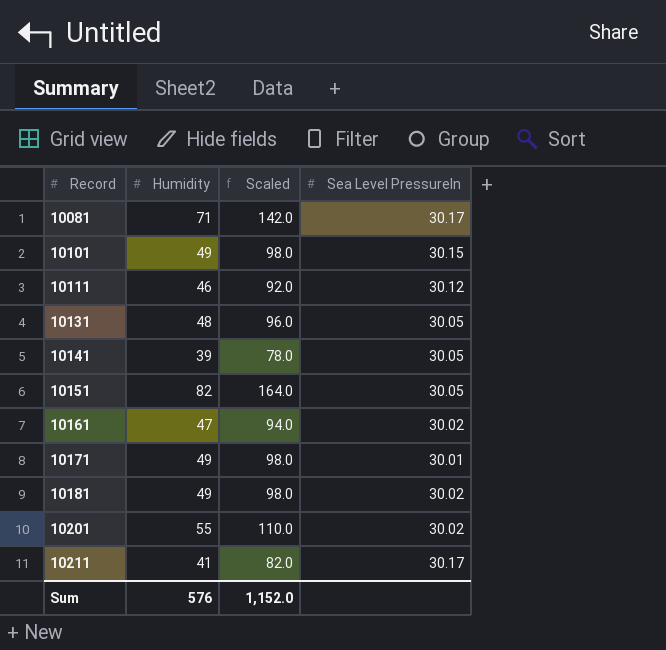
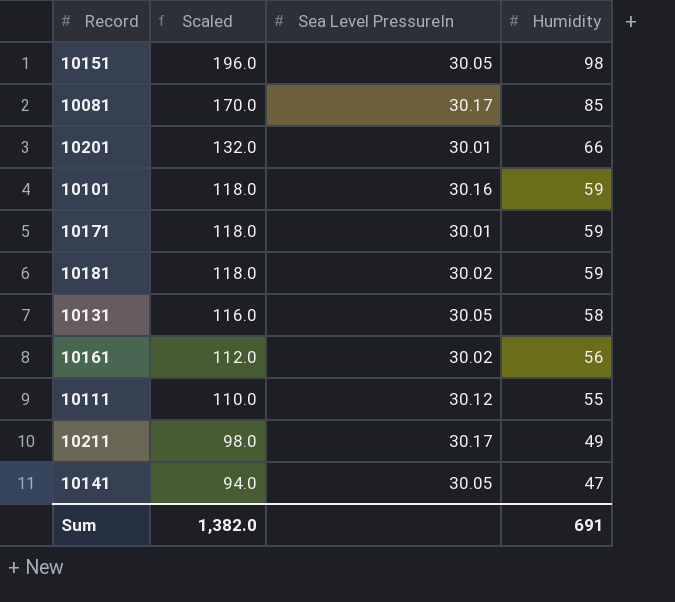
row order: Record ascending -> Scaled descending
column Humidity | position: 2 -> 4
10151 | Scaled: 164.0 -> 196.0
10151 | Humidity: 82 -> 98
10081 | Scaled: 142.0 -> 170.0
10081 | Humidity: 71 -> 85
10201 | Scaled: 110.0 -> 132.0
10201 | Sea Level PressureIn: 30.02 -> 30.01
10201 | Humidity: 55 -> 66
10101 | Scaled: 98.0 -> 118.0
10101 | Sea Level PressureIn: 30.15 -> 30.16
10101 | Humidity: 49 -> 59
10171 | Scaled: 98.0 -> 118.0
10171 | Humidity: 49 -> 59
10181 | Scaled: 98.0 -> 118.0
10181 | Humidity: 49 -> 59
10131 | Scaled: 96.0 -> 116.0
10131 | Humidity: 48 -> 58
10161 | Scaled: 94.0 -> 112.0
10161 | Humidity: 47 -> 56
10111 | Scaled: 92.0 -> 110.0
10111 | Humidity: 46 -> 55
10211 | Scaled: 82.0 -> 98.0
10211 | Humidity: 41 -> 49
10141 | Scaled: 78.0 -> 94.0
10141 | Humidity: 39 -> 47
Sum | Scaled: 1,152.0 -> 1,382.0
Sum | Humidity: 576 -> 691

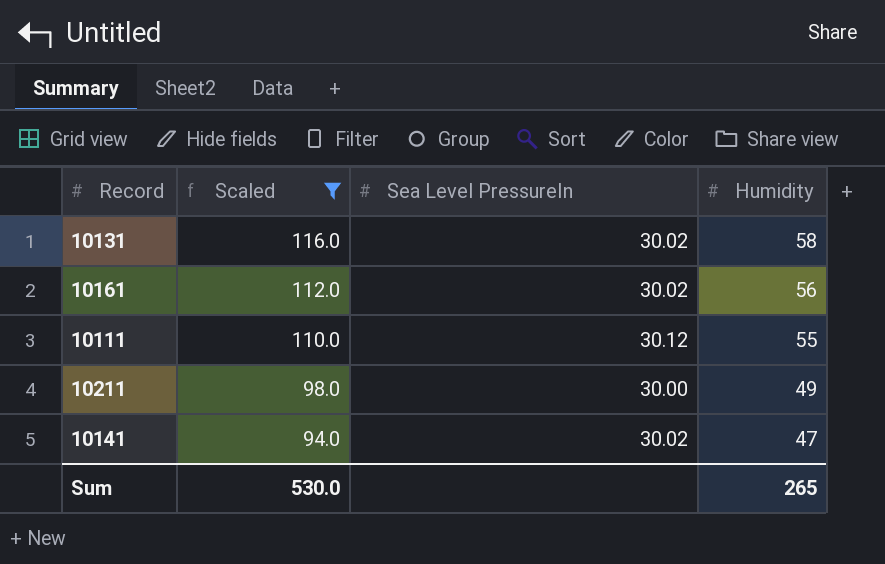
filter: none -> Scaled <= 116.0
10131 | Sea Level PressureIn: 30.05 -> 30.02
10211 | Sea Level PressureIn: 30.17 -> 30.00
10141 | Sea Level PressureIn: 30.05 -> 30.02
Sum | Scaled: 1,382.0 -> 530.0
Sum | Humidity: 691 -> 265

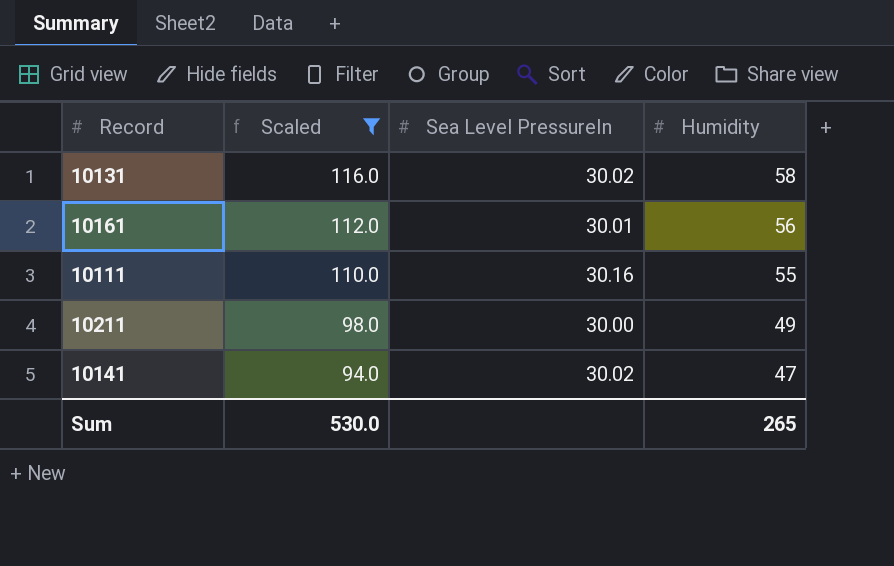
10161 | Sea Level PressureIn: 30.02 -> 30.01
10111 | Sea Level PressureIn: 30.12 -> 30.16

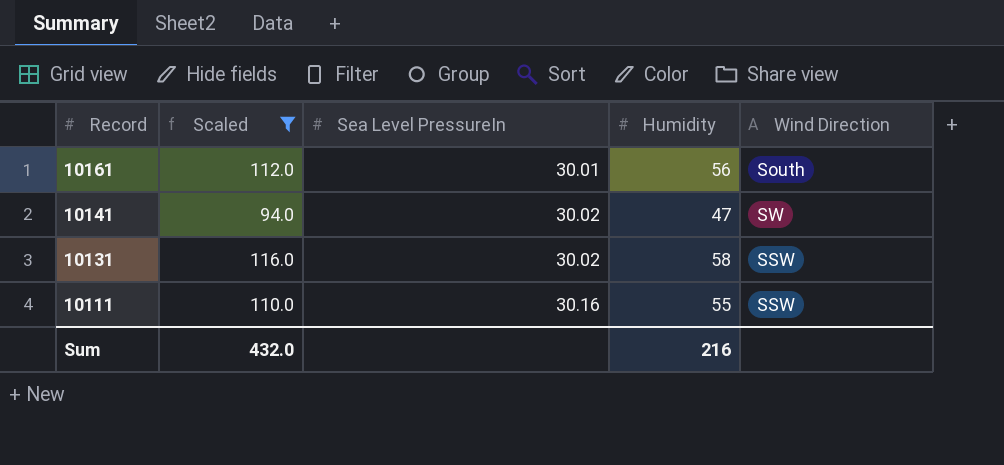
row order: Scaled descending -> Record descending
column Wind Direction | position: none -> 5
row 10211: 98.0 | 30.00 | 49 -> none
Sum | Scaled: 530.0 -> 432.0
Sum | Humidity: 265 -> 216

